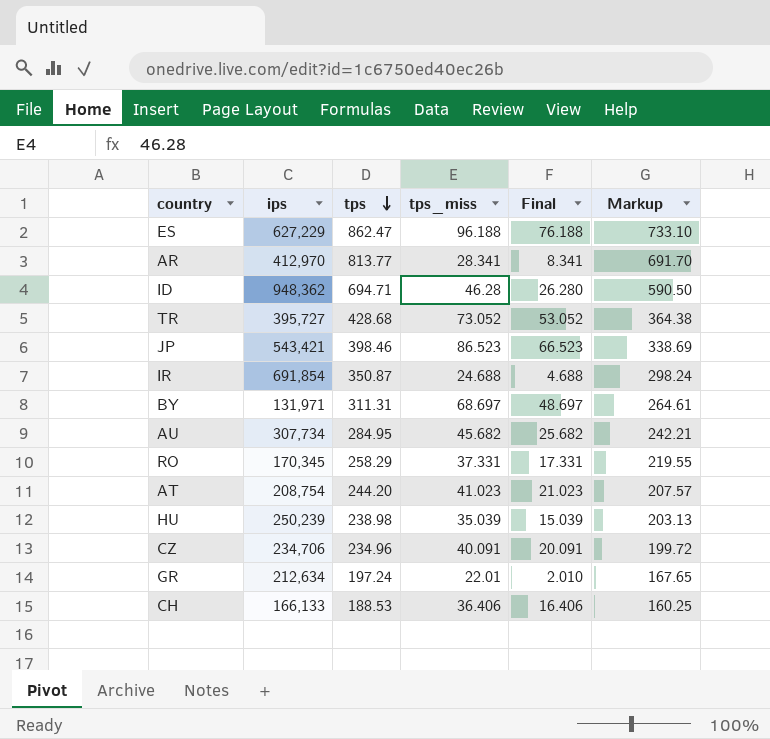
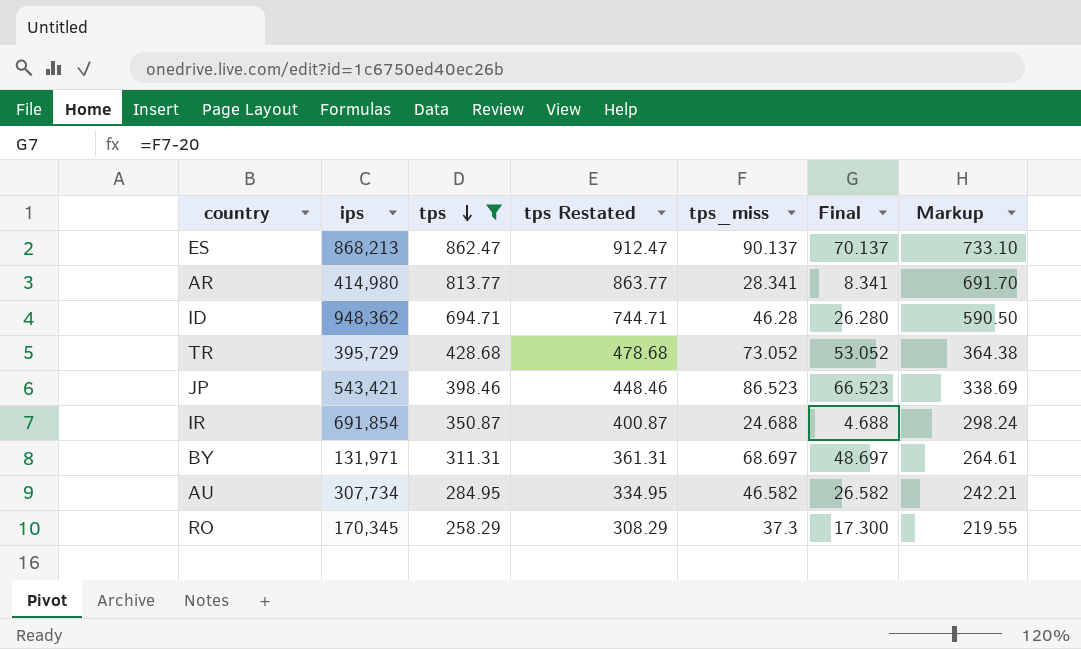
filter: none -> tps >= 258.29
column tps Restated | formula: none -> [tps] + 50
ES | ips: 627,229 -> 868,213
ES | tps_miss: 96.188 -> 90.137
ES | Final: 76.188 -> 70.137
AR | ips: 412,970 -> 414,980
TR | ips: 395,727 -> 395,729
AU | tps_miss: 45.682 -> 46.582
AU | Final: 25.682 -> 26.582
RO | tps_miss: 37.331 -> 37.3
RO | Final: 17.331 -> 17.300

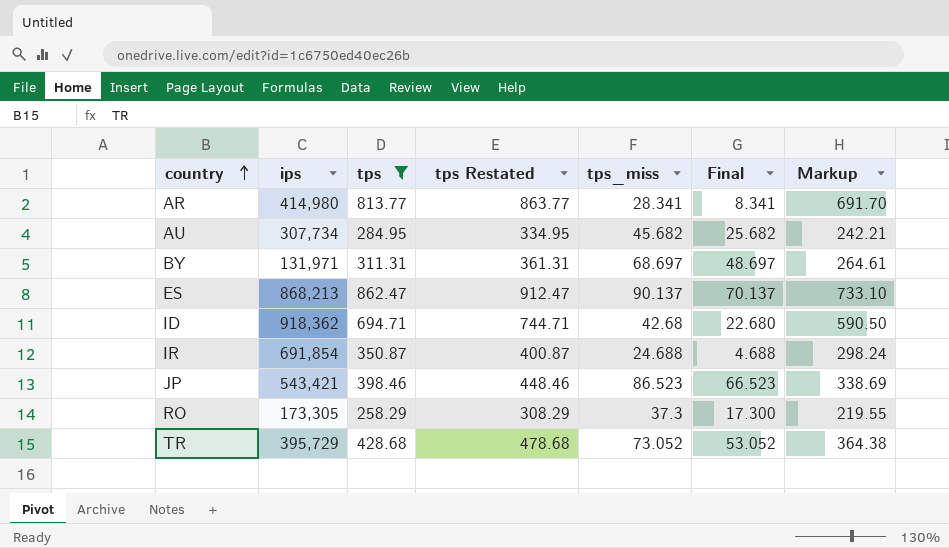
row order: tps descending -> country ascending
AU | tps_miss: 46.582 -> 45.682
AU | Final: 26.582 -> 25.682
ID | ips: 948,362 -> 918,362
ID | tps_miss: 46.28 -> 42.68
ID | Final: 26.280 -> 22.680
RO | ips: 170,345 -> 173,305

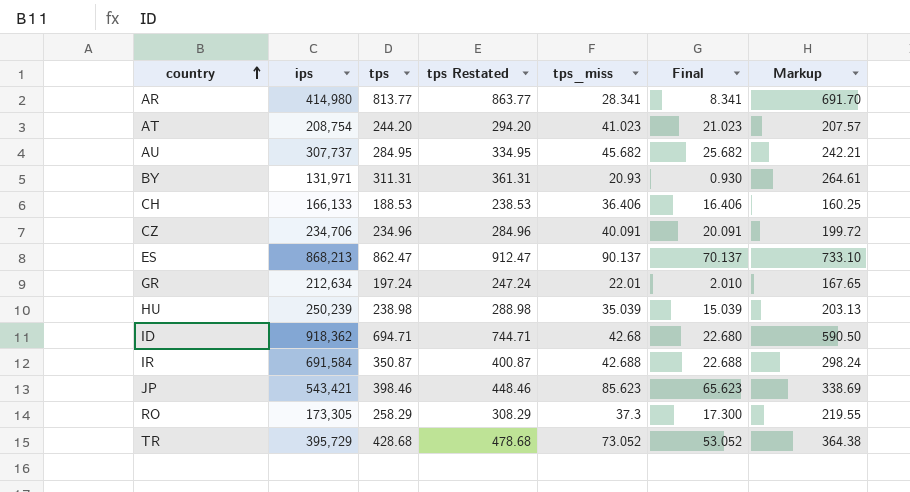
filter: tps >= 258.29 -> none
AU | ips: 307,734 -> 307,737
BY | tps_miss: 68.697 -> 20.93
BY | Final: 48.697 -> 0.930
IR | ips: 691,854 -> 691,584
IR | tps_miss: 24.688 -> 42.688
IR | Final: 4.688 -> 22.688
JP | tps_miss: 86.523 -> 85.623
JP | Final: 66.523 -> 65.623

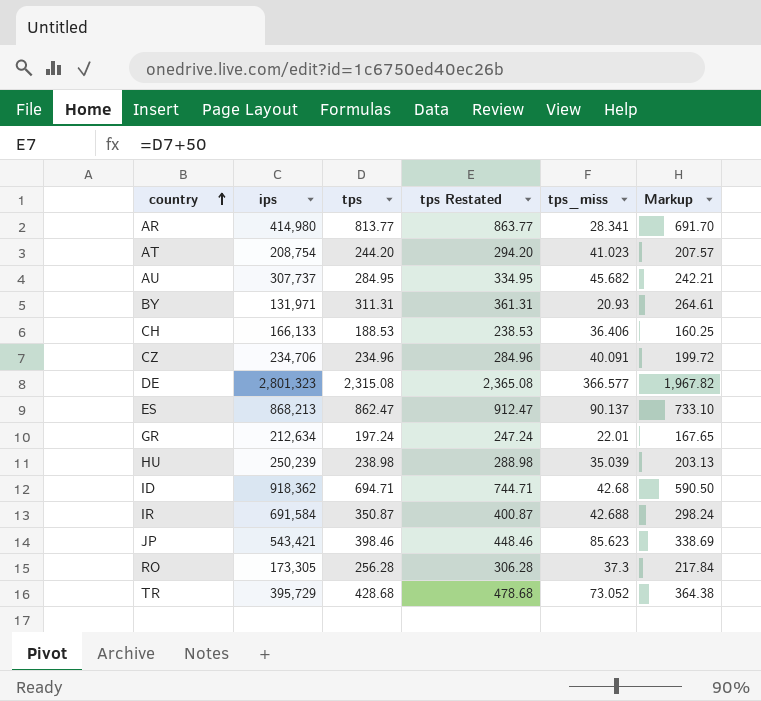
column Final | formula: [tps_miss] - 20 -> none
row DE: none -> 2,801,323 | 2,315.08 | 2,365.08 | 366.577 | 1,967.82
RO | tps: 258.29 -> 256.28
RO | tps Restated: 308.29 -> 306.28
RO | Markup: 219.55 -> 217.84

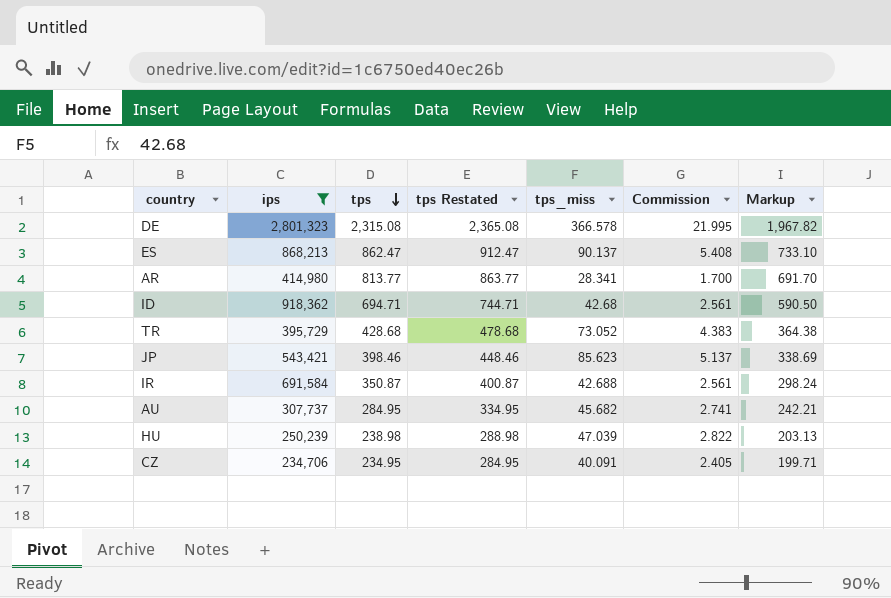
filter: none -> ips >= 234,706
row order: country ascending -> tps descending
column Commission | formula: none -> [tps_miss] * 0.06
DE | tps_miss: 366.577 -> 366.578
HU | tps_miss: 35.039 -> 47.039
CZ | tps: 234.96 -> 234.95
CZ | tps Restated: 284.96 -> 284.95
CZ | Markup: 199.72 -> 199.71

